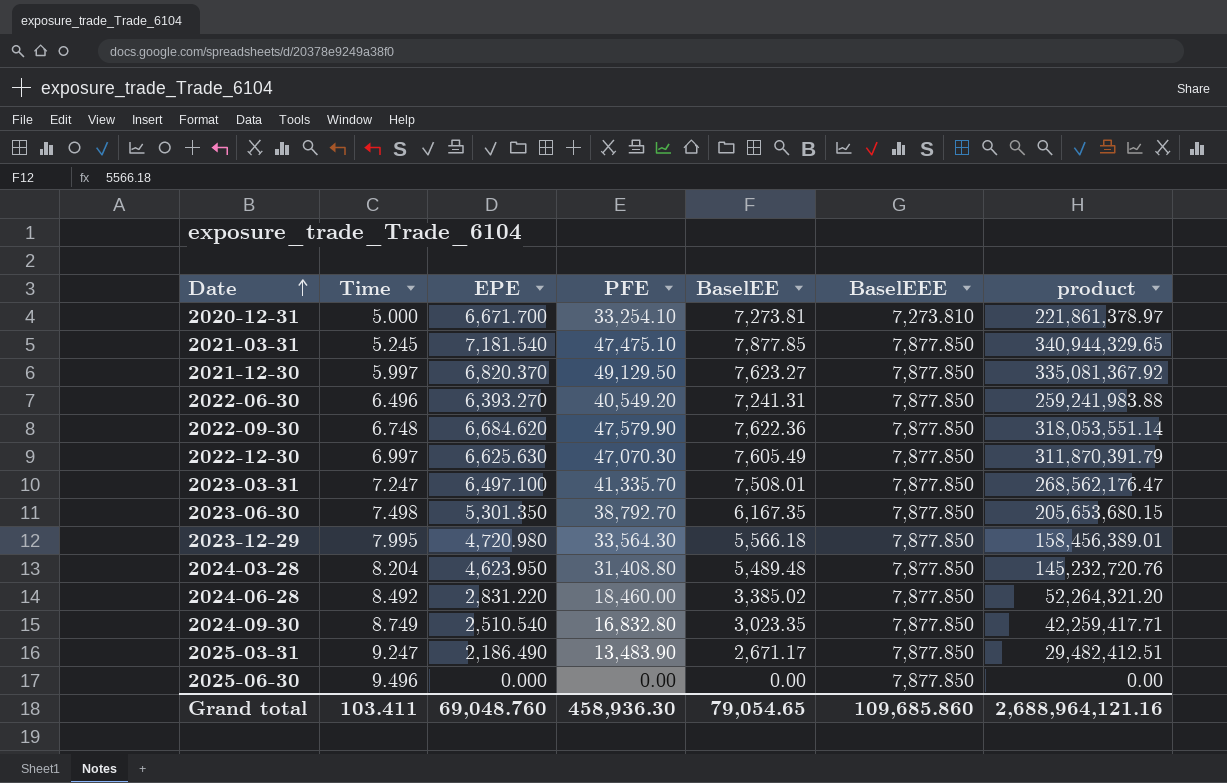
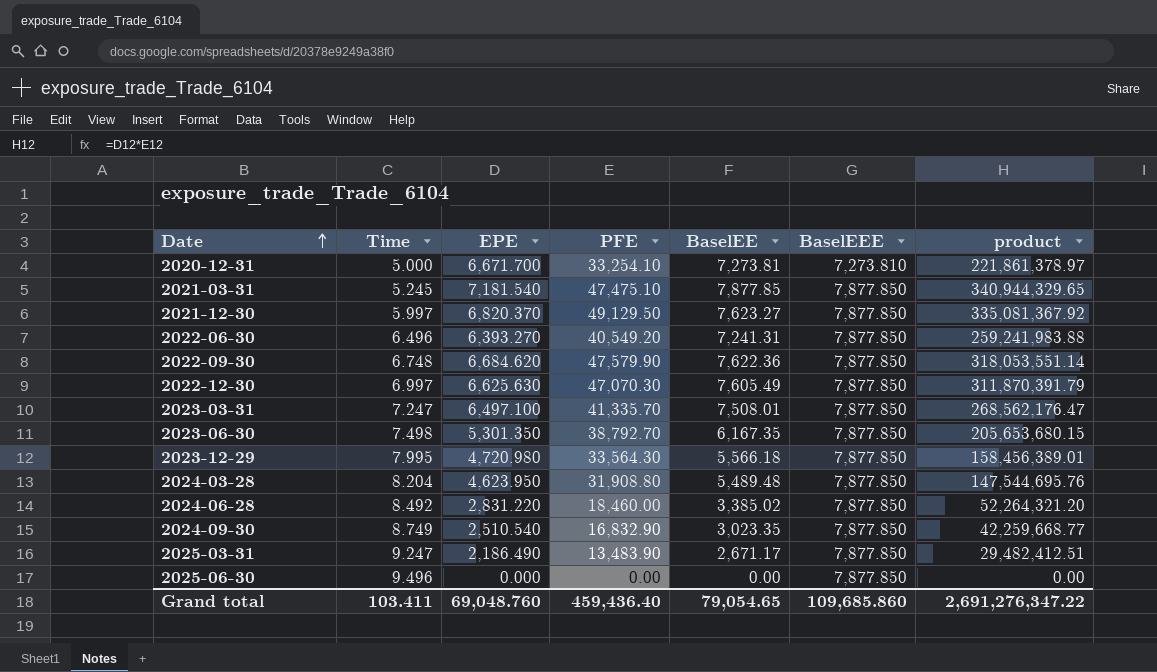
2024-03-28 | PFE: 31,408.80 -> 31,908.80
2024-03-28 | product: 145,232,720.76 -> 147,544,695.76
2024-09-30 | PFE: 16,832.80 -> 16,832.90
2024-09-30 | product: 42,259,417.71 -> 42,259,668.77
Grand total | PFE: 458,936.30 -> 459,436.40
Grand total | product: 2,688,964,121.16 -> 2,691,276,347.22

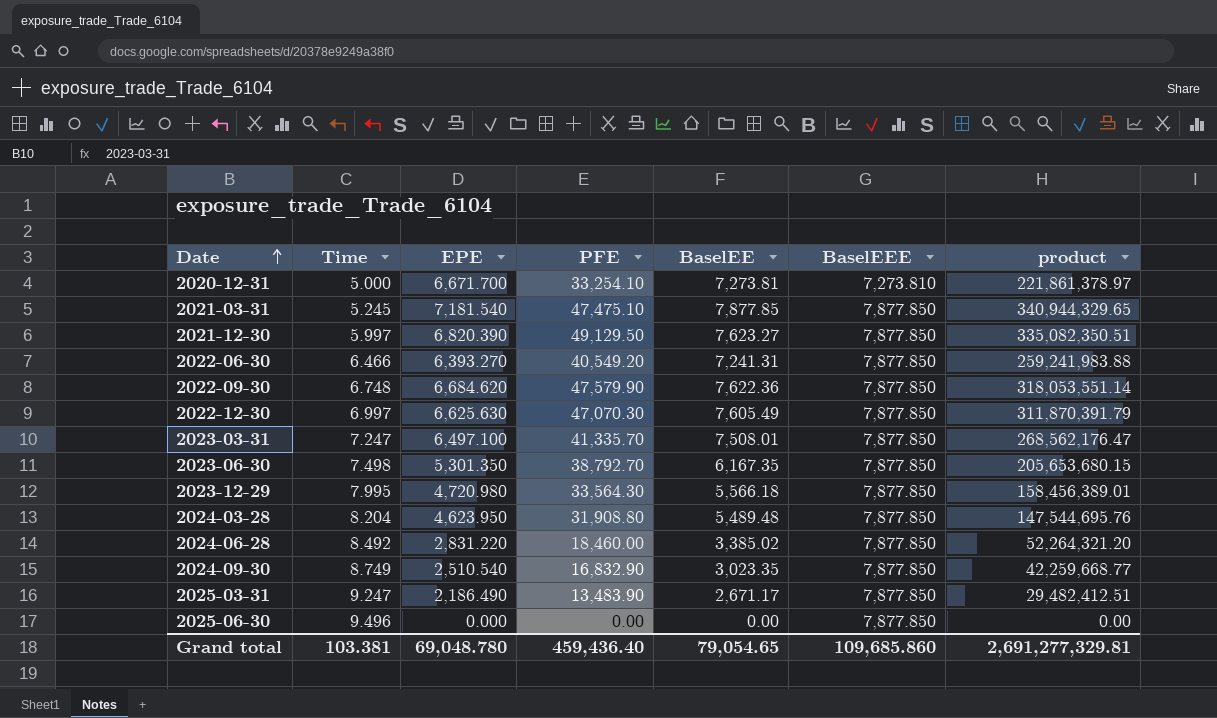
2021-12-30 | EPE: 6,820.370 -> 6,820.390
2021-12-30 | product: 335,081,367.92 -> 335,082,350.51
2022-06-30 | Time: 6.496 -> 6.466
Grand total | Time: 103.411 -> 103.381
Grand total | EPE: 69,048.760 -> 69,048.780
Grand total | product: 2,691,276,347.22 -> 2,691,277,329.81

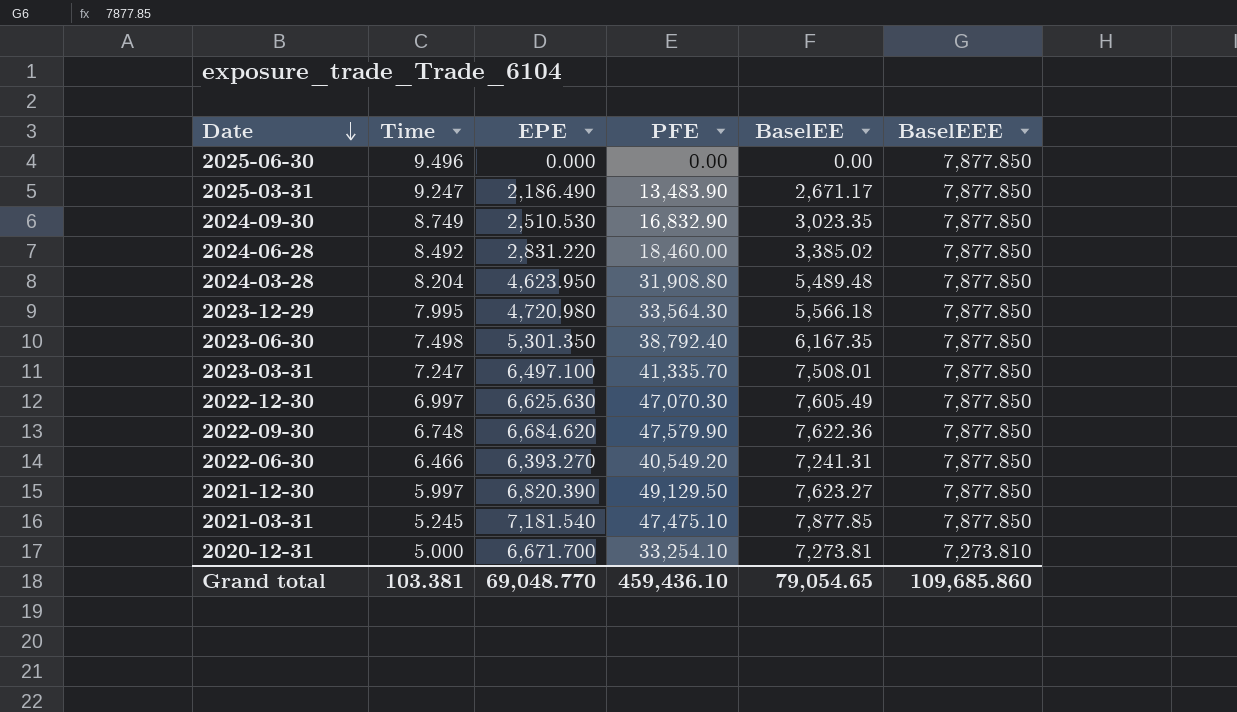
row order: Date ascending -> Date descending
column product | formula: [EPE] * [PFE] -> none
2024-09-30 | EPE: 2,510.540 -> 2,510.530
2023-06-30 | PFE: 38,792.70 -> 38,792.40
Grand total | EPE: 69,048.780 -> 69,048.770
Grand total | PFE: 459,436.40 -> 459,436.10

